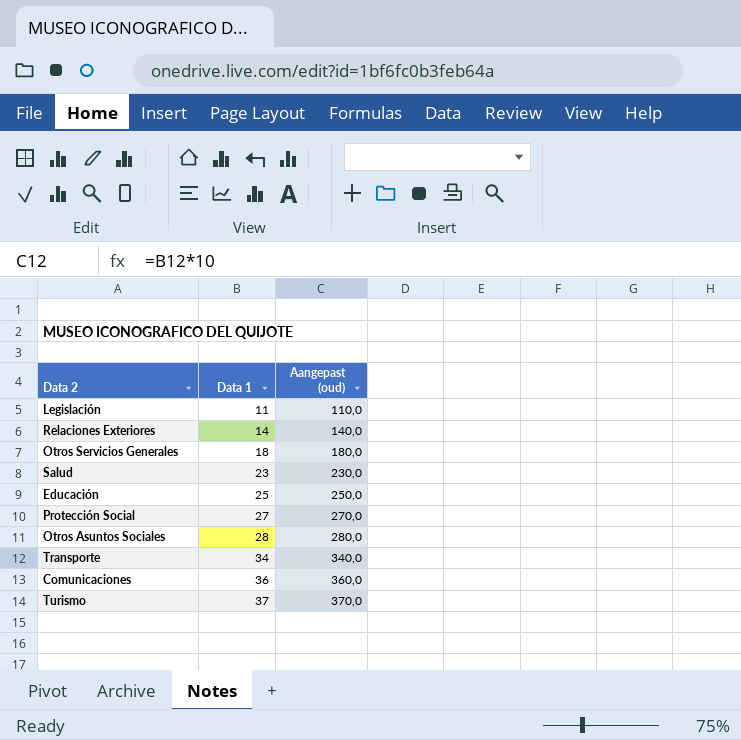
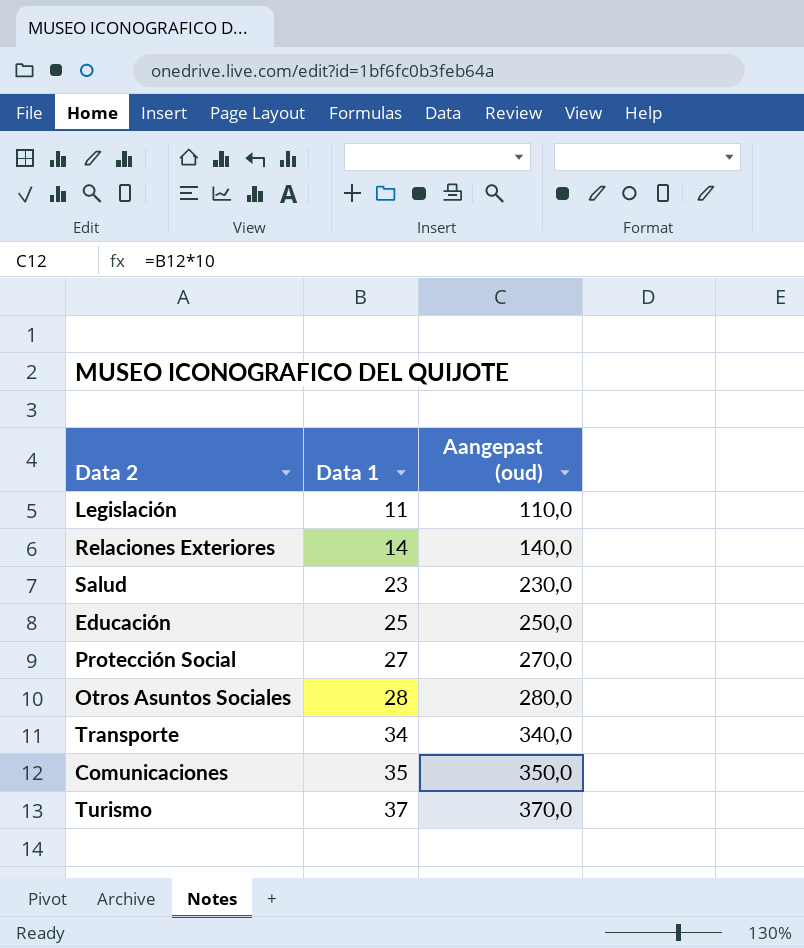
row Otros Servicios Generales: 18 | 180,0 -> none
Comunicaciones | Data 1: 36 -> 35
Comunicaciones | Aangepast (oud): 360,0 -> 350,0

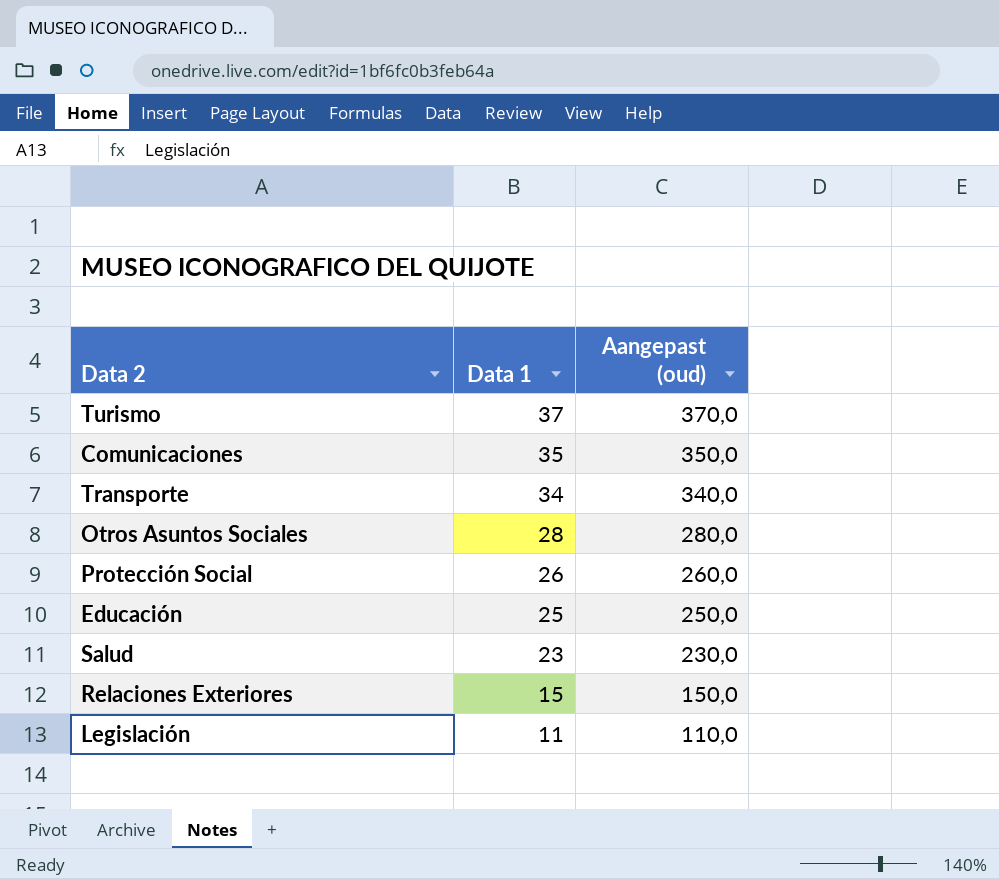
row order: Data 1 ascending -> Data 1 descending
Protección Social | Data 1: 27 -> 26
Protección Social | Aangepast (oud): 270,0 -> 260,0
Relaciones Exteriores | Data 1: 14 -> 15
Relaciones Exteriores | Aangepast (oud): 140,0 -> 150,0

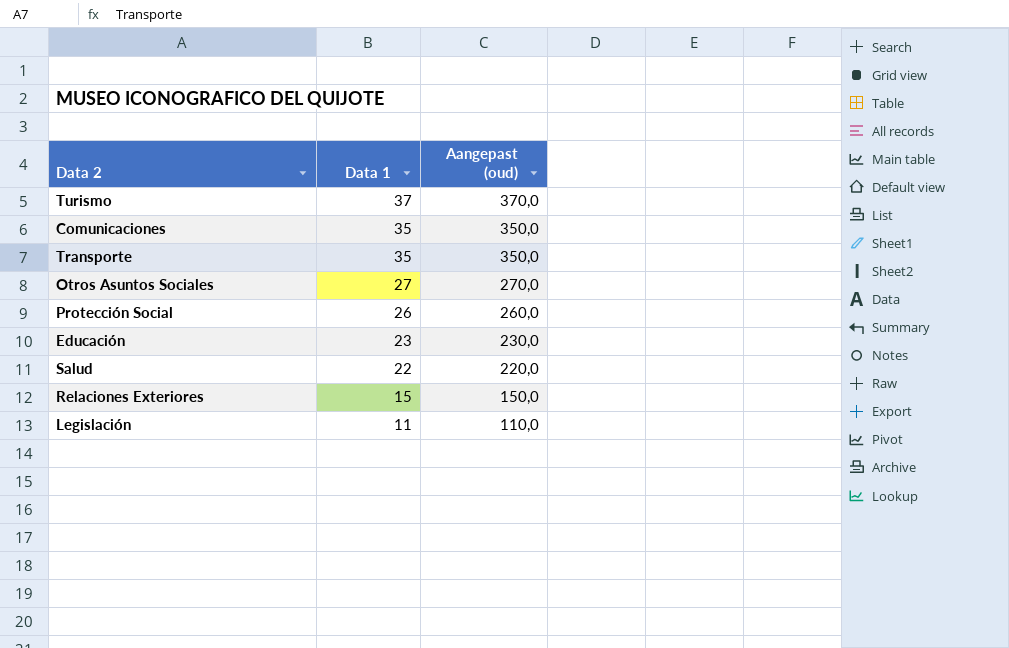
Transporte | Data 1: 34 -> 35
Transporte | Aangepast (oud): 340,0 -> 350,0
Otros Asuntos Sociales | Data 1: 28 -> 27
Otros Asuntos Sociales | Aangepast (oud): 280,0 -> 270,0
Educación | Data 1: 25 -> 23
Educación | Aangepast (oud): 250,0 -> 230,0
Salud | Data 1: 23 -> 22
Salud | Aangepast (oud): 230,0 -> 220,0

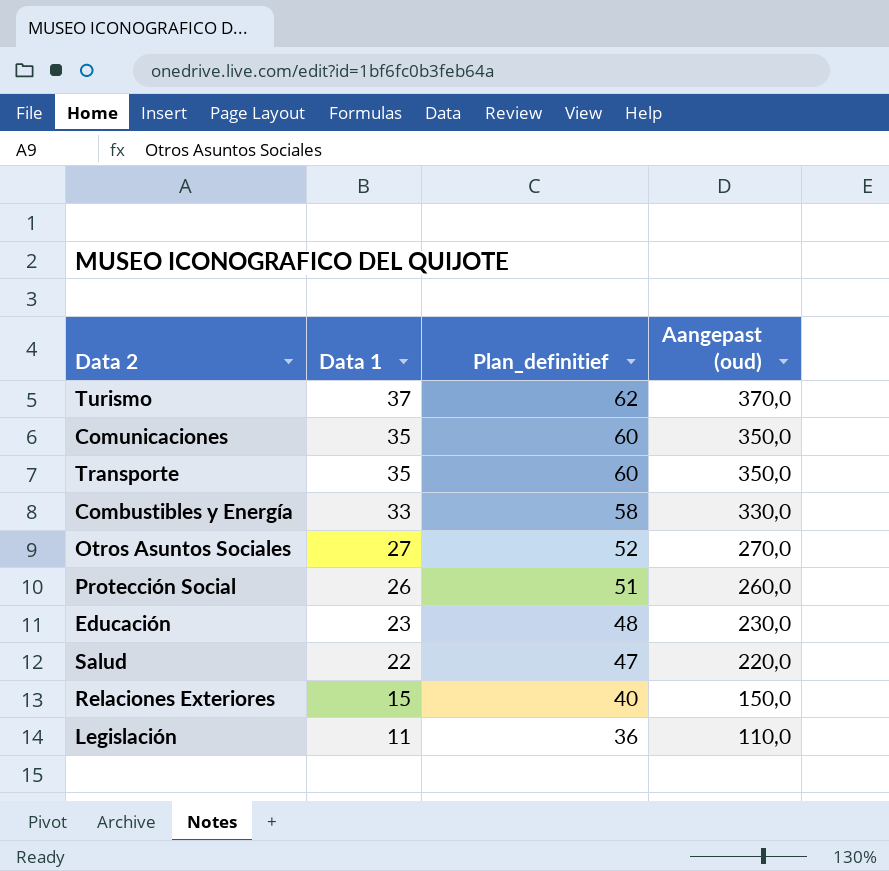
column Plan_definitief | formula: none -> [Data 1] + 25
row Combustibles y Energía: none -> 33 | 58 | 330,0

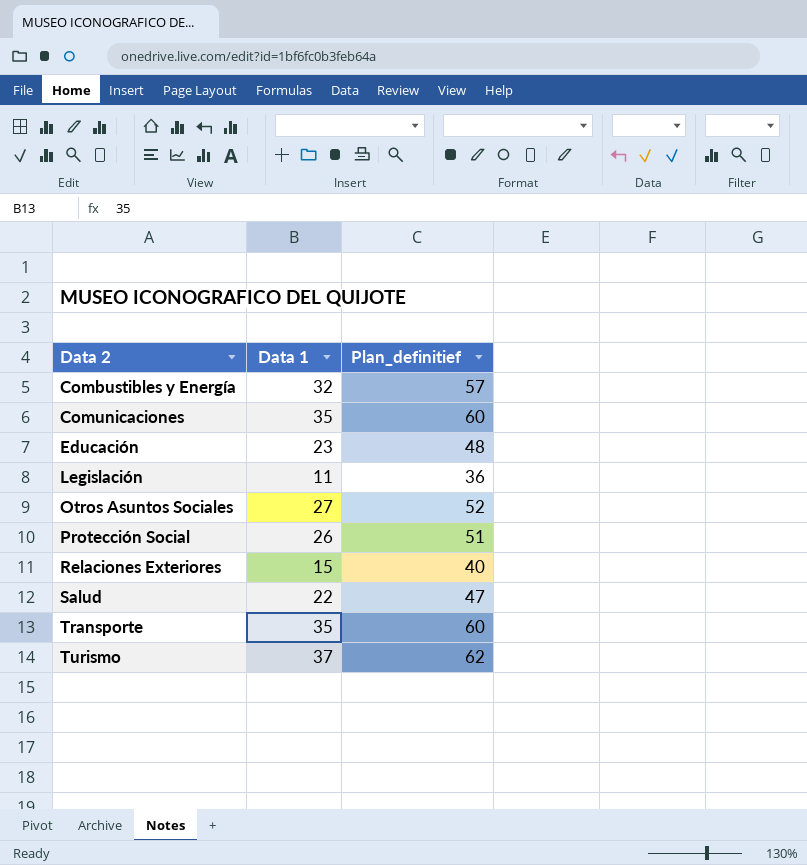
row order: Data 1 descending -> Data 2 ascending
column Aangepast (oud) | formula: [Data 1] * 10 -> none
Combustibles y Energía | Data 1: 33 -> 32
Combustibles y Energía | Plan_definitief: 58 -> 57

